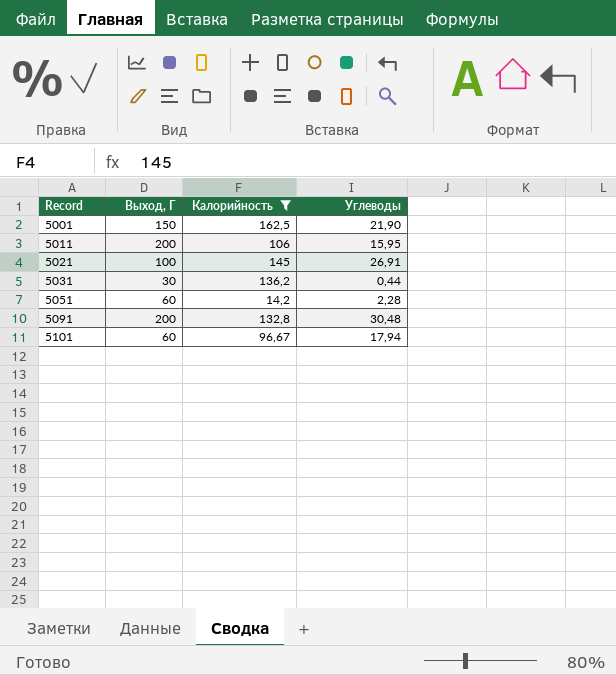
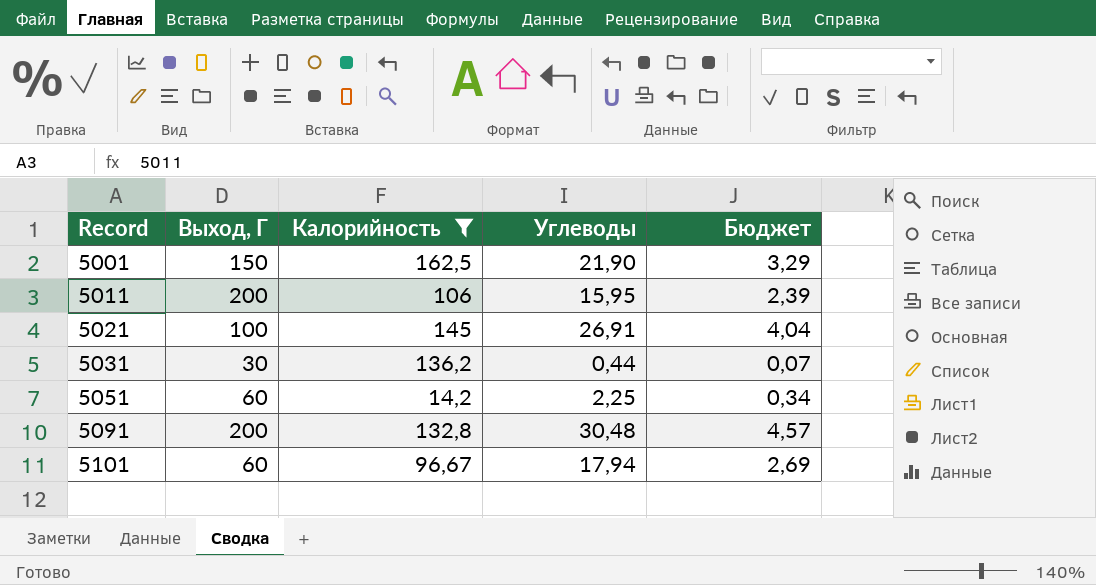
column Бюджет | formula: none -> [Углеводы] * 0,15
5051 | Углеводы: 2,28 -> 2,25

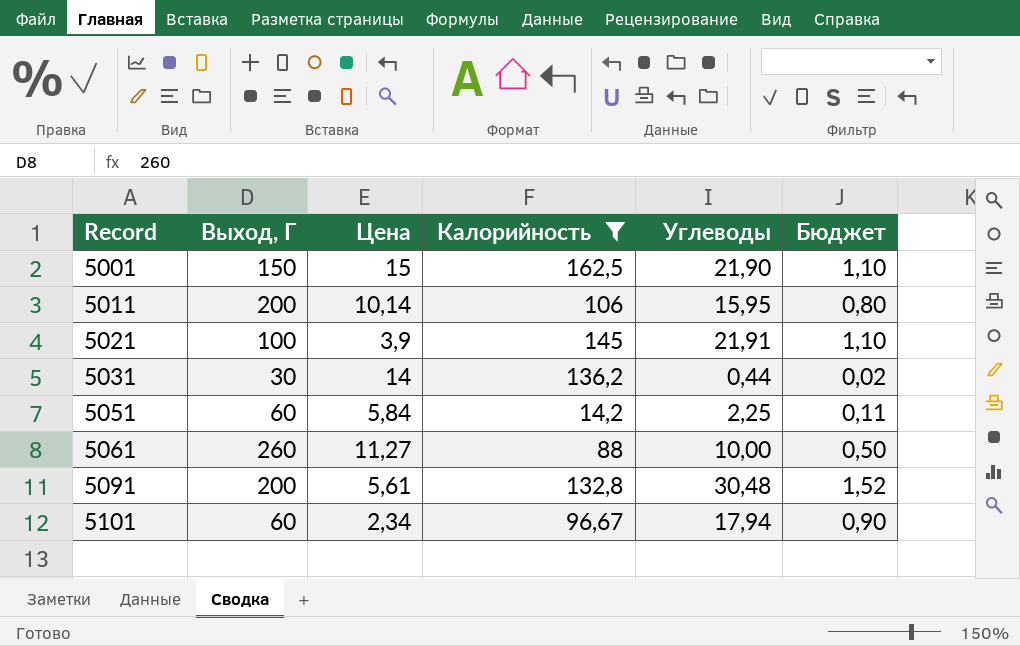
column Цена | position: none -> 3
column Бюджет | formula: [Углеводы] * 0,15 -> [Углеводы] * 0,05
5021 | Углеводы: 26,91 -> 21,91
row 5061: none -> 260 | 11,27 | 88 | 10,00 | 0,50

